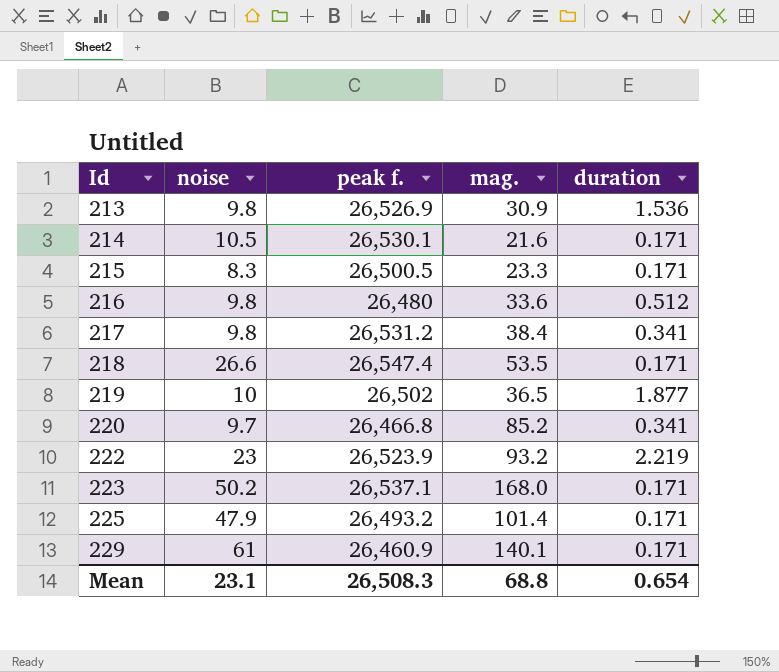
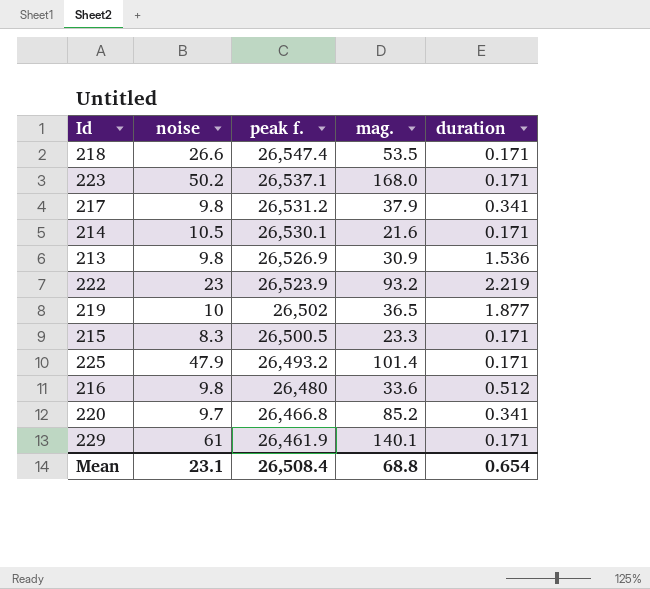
row order: Id ascending -> peak f. descending
217 | mag.: 38.4 -> 37.9
229 | peak f.: 26,460.9 -> 26,461.9
Mean | peak f.: 26,508.3 -> 26,508.4

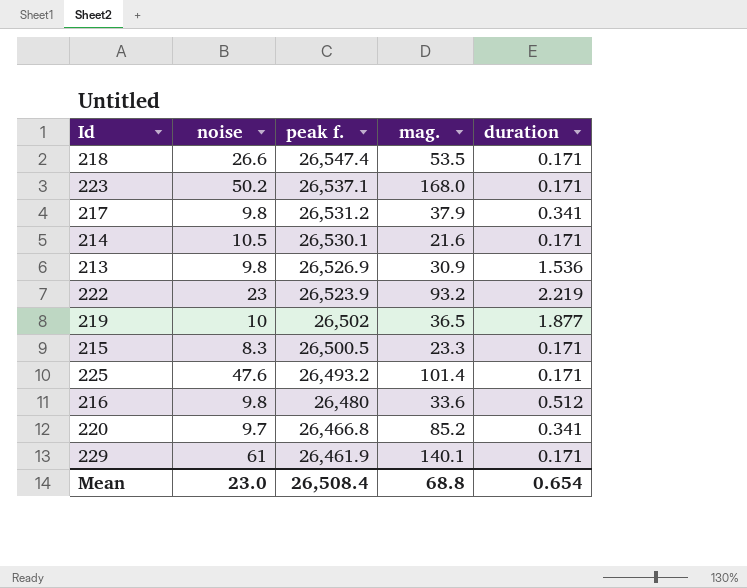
225 | noise: 47.9 -> 47.6
Mean | noise: 23.1 -> 23.0

